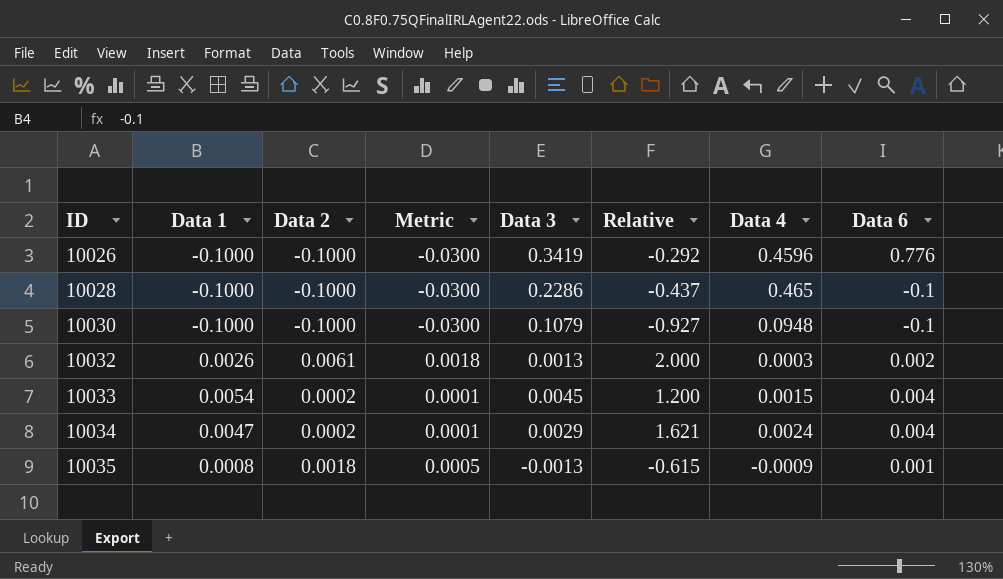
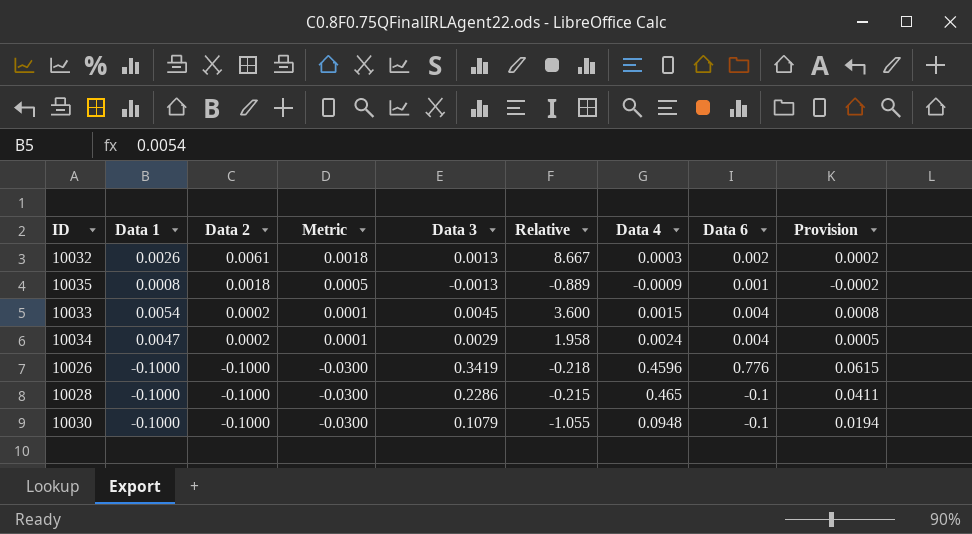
row order: ID ascending -> Data 2 descending
column Relative | formula: [Data 1] / [Data 3] -> [Data 1] / [Data 4]
column Provision | formula: none -> [Data 3] * 0.18

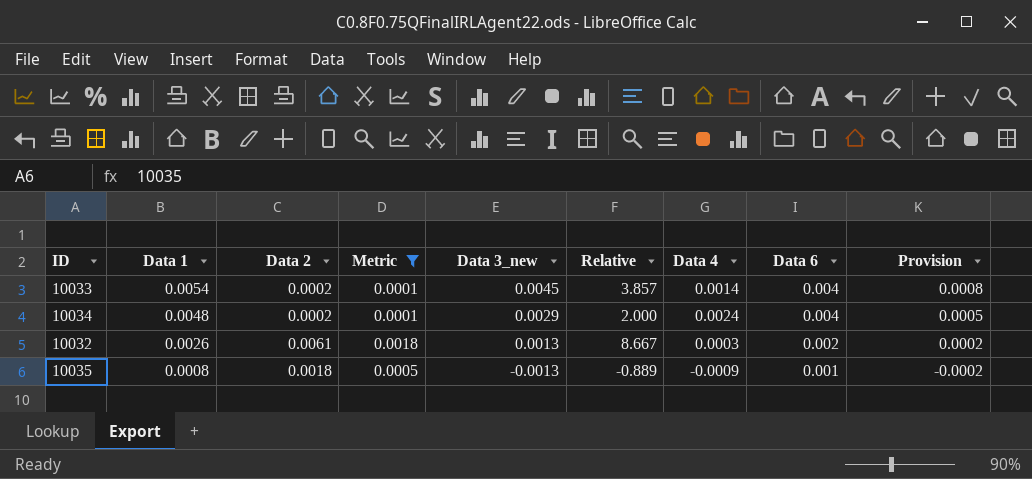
filter: none -> Metric != -0.0300
row order: Data 2 descending -> Data 1 descending
column name: Data 3 -> Data 3_new
10033 | Relative: 3.600 -> 3.857
10033 | Data 4: 0.0015 -> 0.0014
10034 | Data 1: 0.0047 -> 0.0048
10034 | Relative: 1.958 -> 2.000

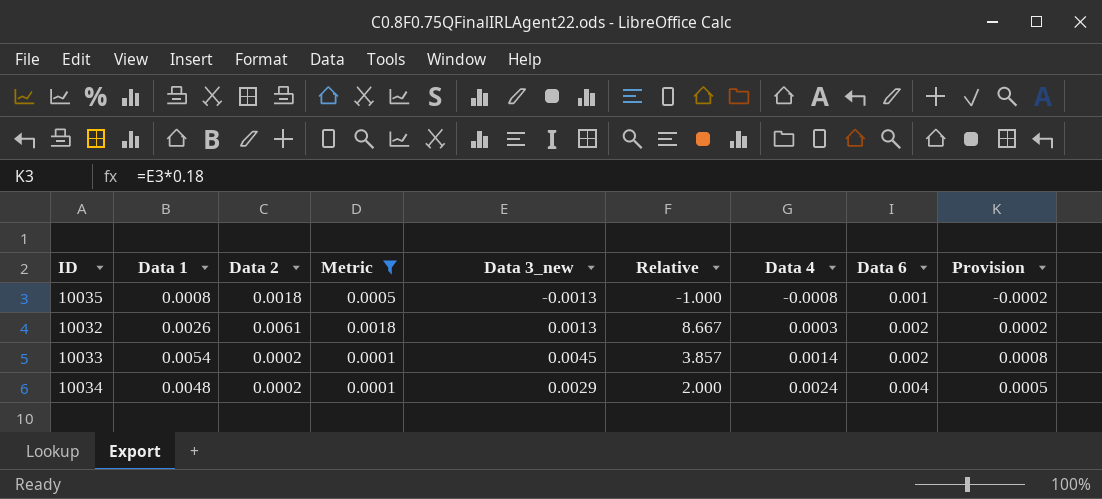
row order: Data 1 descending -> Data 4 ascending
10035 | Relative: -0.889 -> -1.000
10035 | Data 4: -0.0009 -> -0.0008
10033 | Data 6: 0.004 -> 0.002

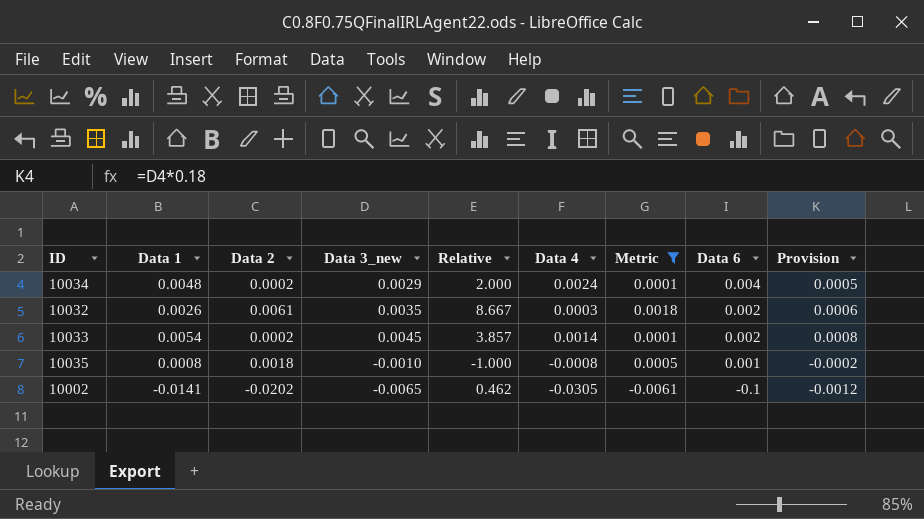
row order: Data 4 ascending -> Data 6 descending
column Metric | position: 4 -> 7
10032 | Data 3_new: 0.0013 -> 0.0035
10032 | Provision: 0.0002 -> 0.0006
10035 | Data 3_new: -0.0013 -> -0.0010
row 10002: none -> -0.0141 | -0.0202 | -0.0065 | 0.462 | -0.0305 | -0.0061 | -0.1 | -0.0012

